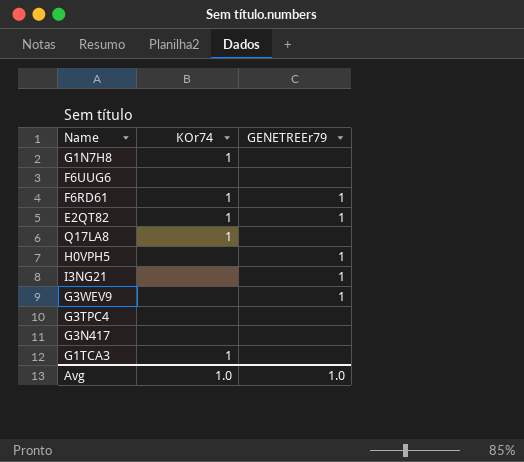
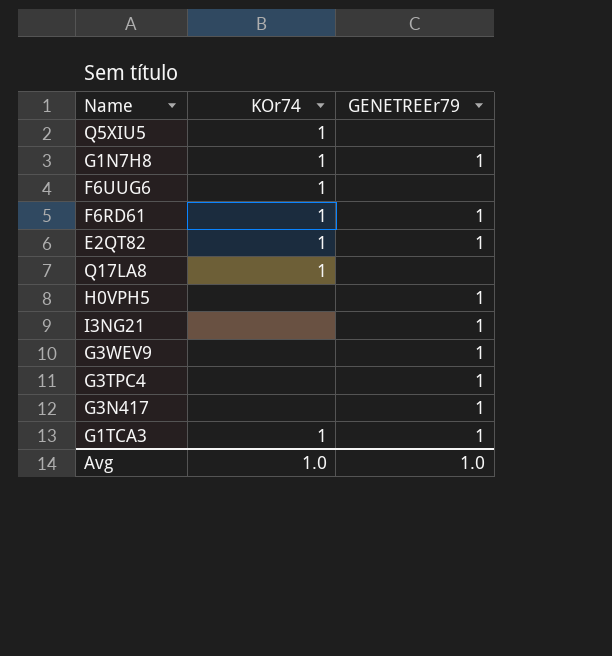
row Q5XIU5: none -> 1 | none
G1N7H8 | GENETREEr79: none -> 1
F6UUG6 | KOr74: none -> 1
G3TPC4 | GENETREEr79: none -> 1
G3N417 | GENETREEr79: none -> 1
G1TCA3 | GENETREEr79: none -> 1

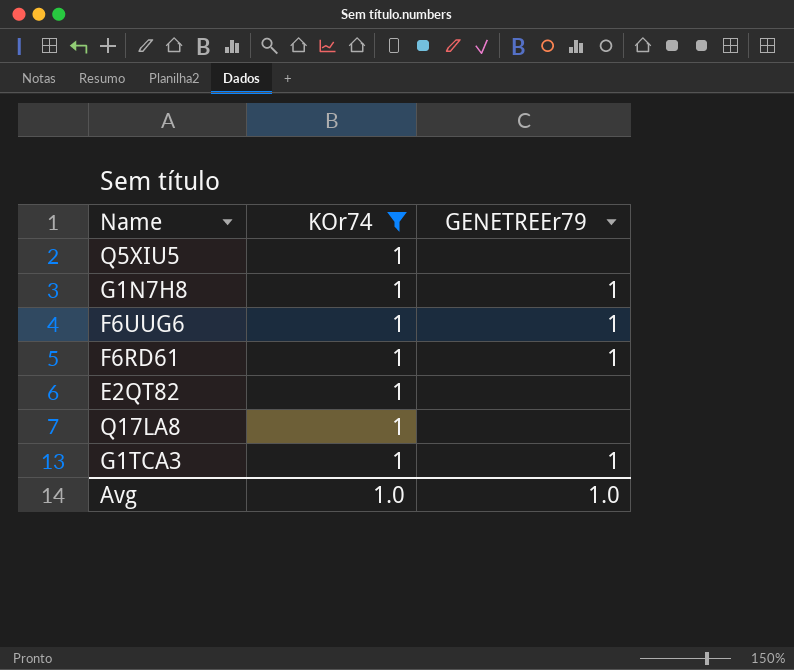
filter: none -> KOr74 = 1
F6UUG6 | GENETREEr79: none -> 1
E2QT82 | GENETREEr79: 1 -> none

